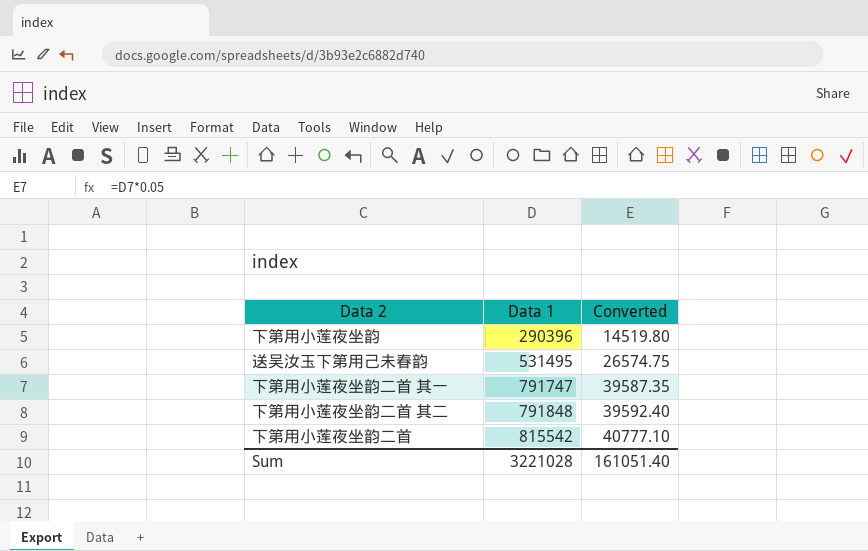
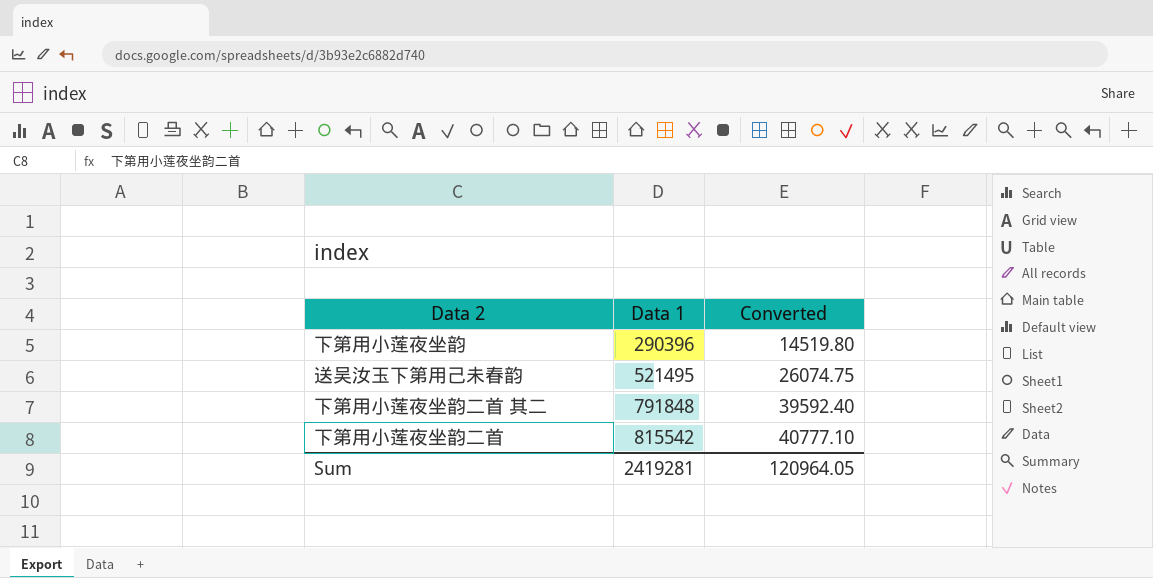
row 下第用小莲夜坐韵二首 其一: 791747 | 39587.35 -> none
送吴汝玉下第用己未春韵 | Data 1: 531495 -> 521495
送吴汝玉下第用己未春韵 | Converted: 26574.75 -> 26074.75
Sum | Data 1: 3221028 -> 2419281
Sum | Converted: 161051.40 -> 120964.05

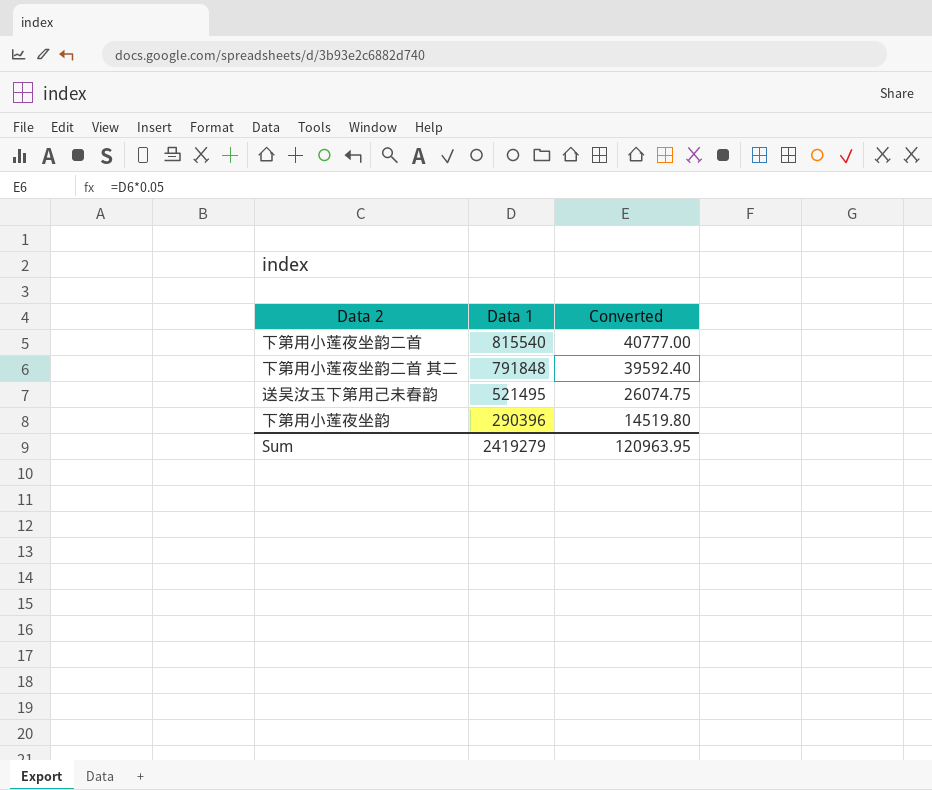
row order: Data 1 ascending -> Data 1 descending
下第用小莲夜坐韵二首 | Data 1: 815542 -> 815540
下第用小莲夜坐韵二首 | Converted: 40777.10 -> 40777.00
Sum | Data 1: 2419281 -> 2419279
Sum | Converted: 120964.05 -> 120963.95

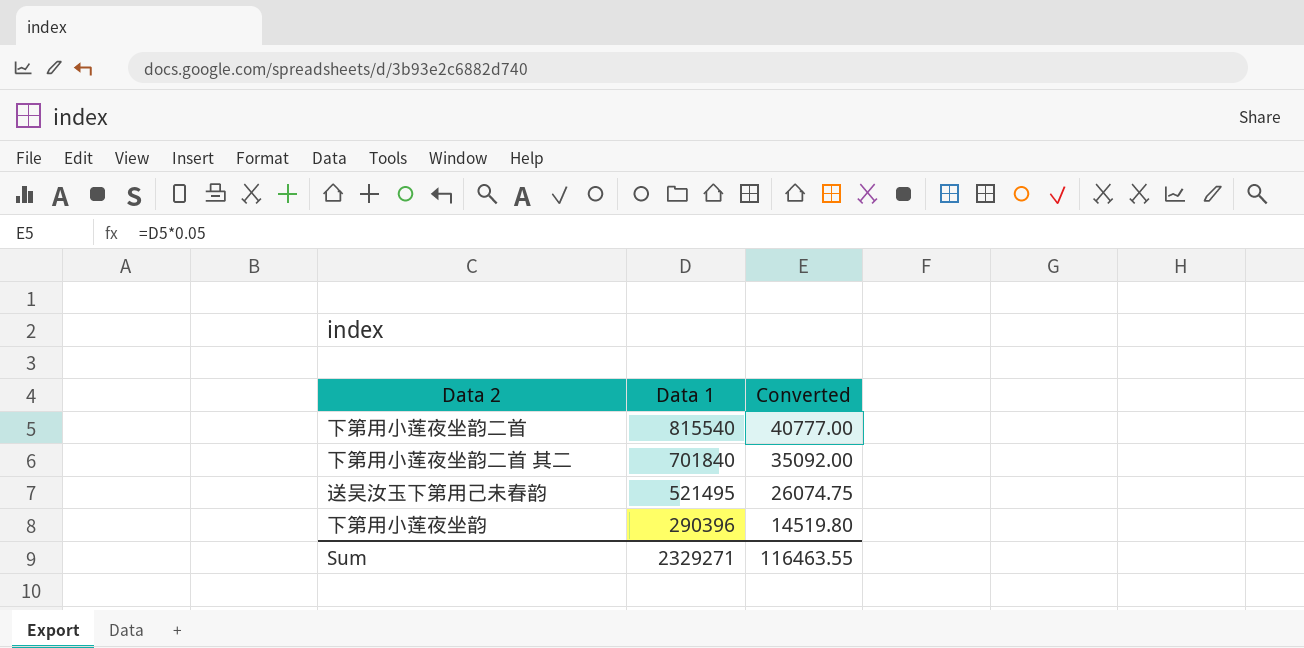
下第用小莲夜坐韵二首 其二 | Data 1: 791848 -> 701840
下第用小莲夜坐韵二首 其二 | Converted: 39592.40 -> 35092.00
Sum | Data 1: 2419279 -> 2329271
Sum | Converted: 120963.95 -> 116463.55

